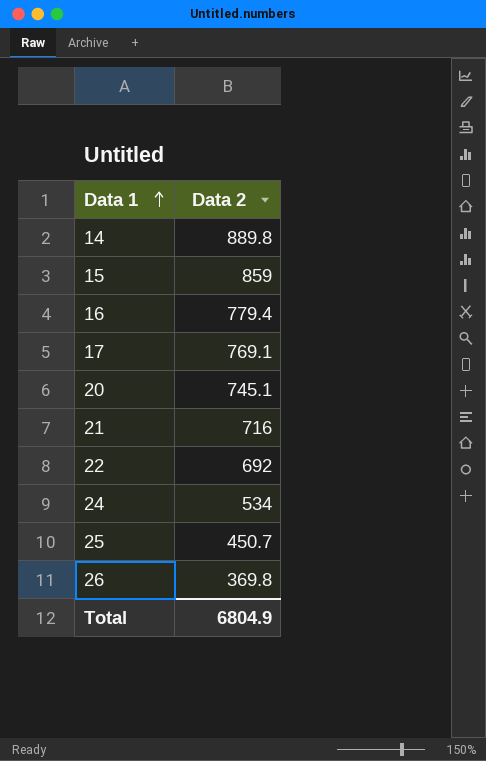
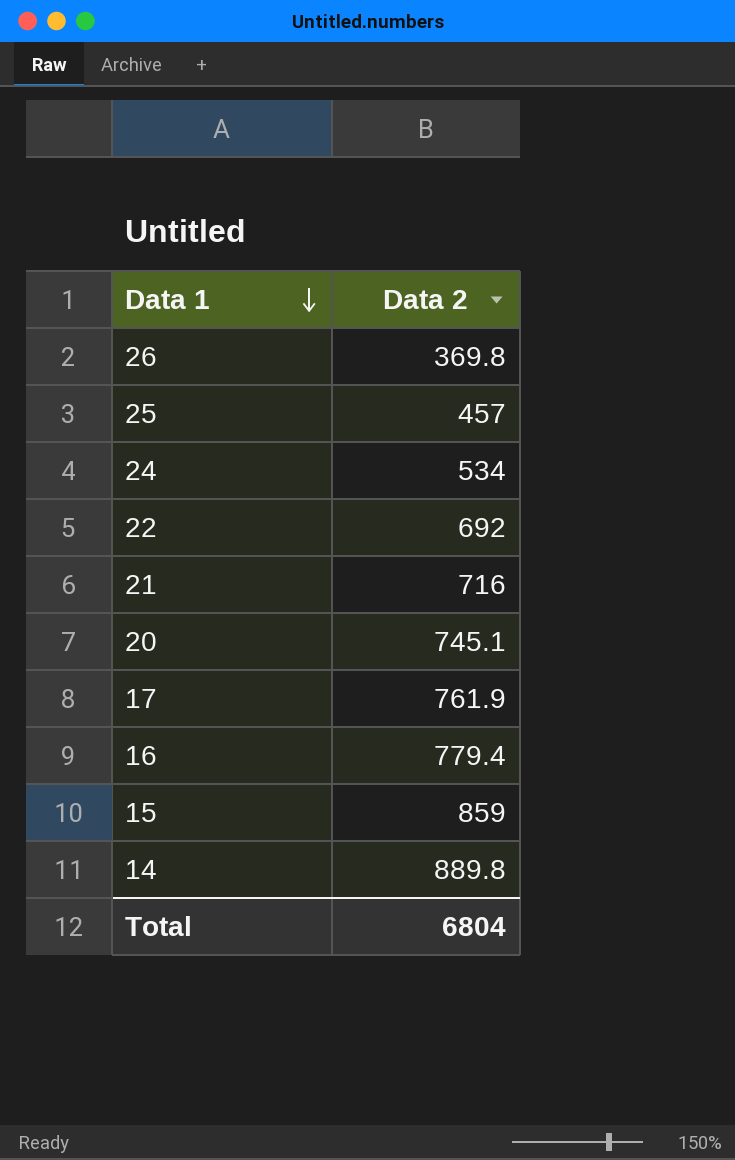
row order: Data 1 ascending -> Data 1 descending
25 | Data 2: 450.7 -> 457
17 | Data 2: 769.1 -> 761.9
Total | Data 2: 6804.9 -> 6804

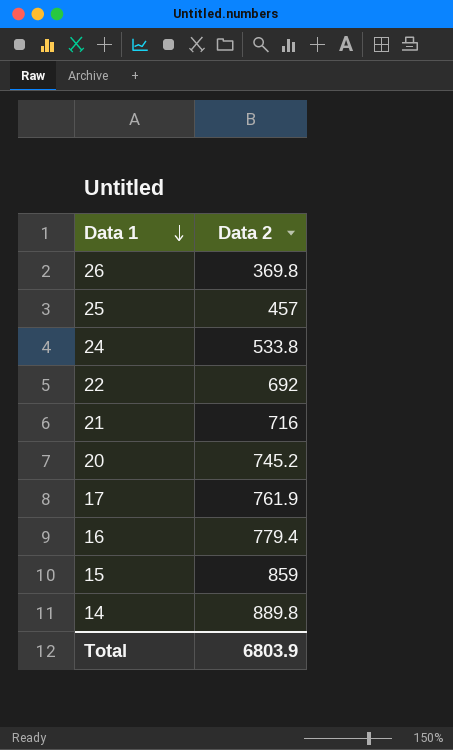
24 | Data 2: 534 -> 533.8
20 | Data 2: 745.1 -> 745.2
Total | Data 2: 6804 -> 6803.9

